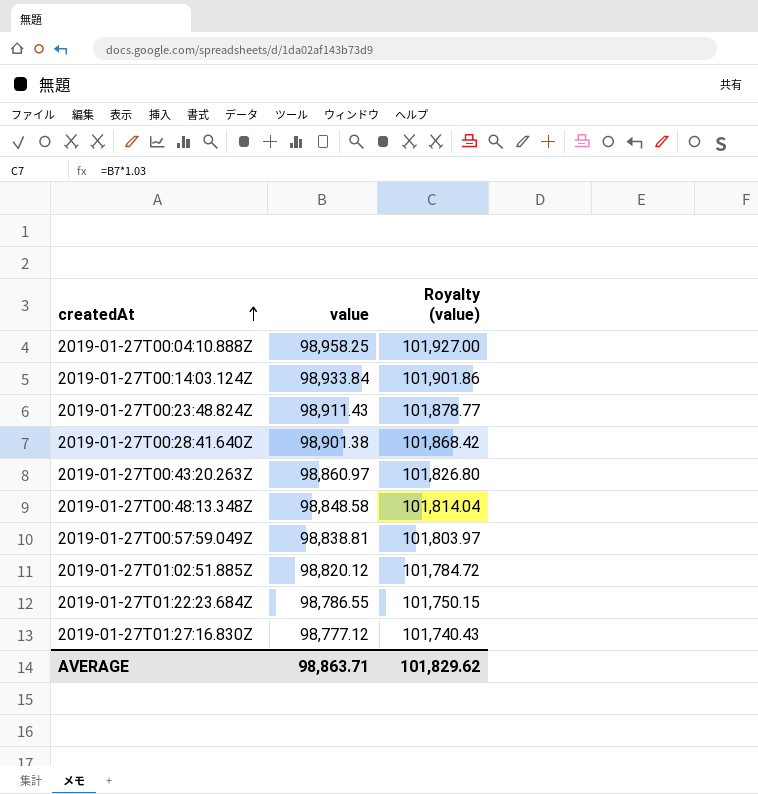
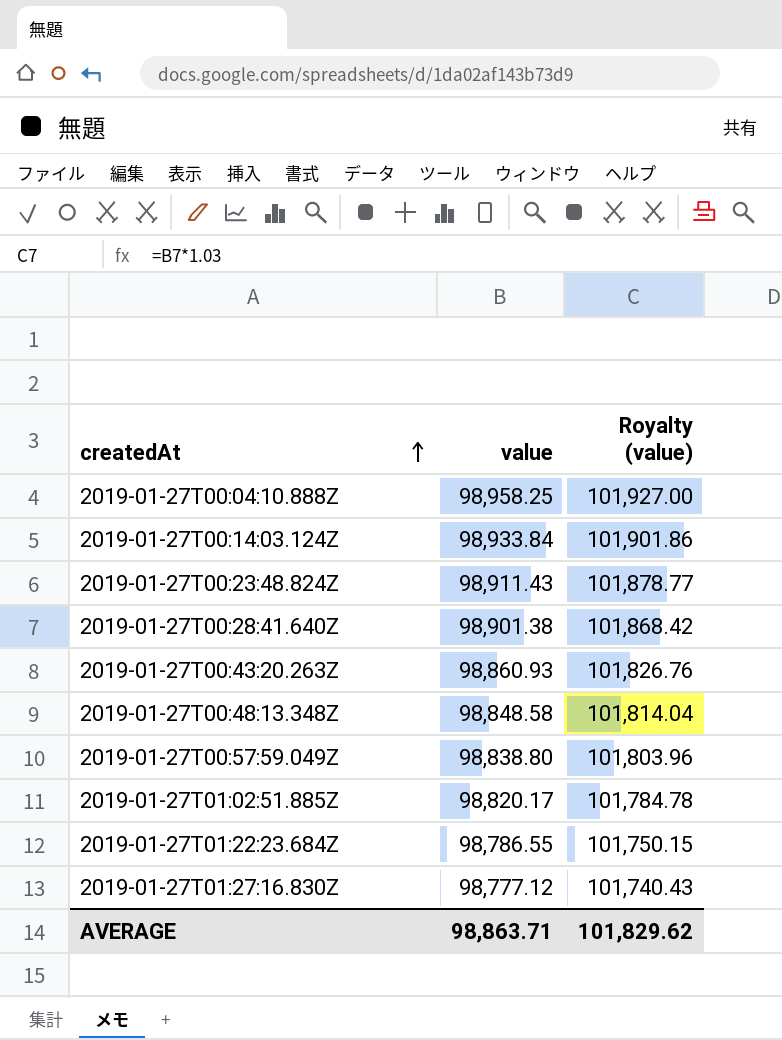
2019-01-27T00:43:20.263Z | value: 98,860.97 -> 98,860.93
2019-01-27T00:43:20.263Z | Royalty (value): 101,826.80 -> 101,826.76
2019-01-27T00:57:59.049Z | value: 98,838.81 -> 98,838.80
2019-01-27T00:57:59.049Z | Royalty (value): 101,803.97 -> 101,803.96
2019-01-27T01:02:51.885Z | value: 98,820.12 -> 98,820.17
2019-01-27T01:02:51.885Z | Royalty (value): 101,784.72 -> 101,784.78

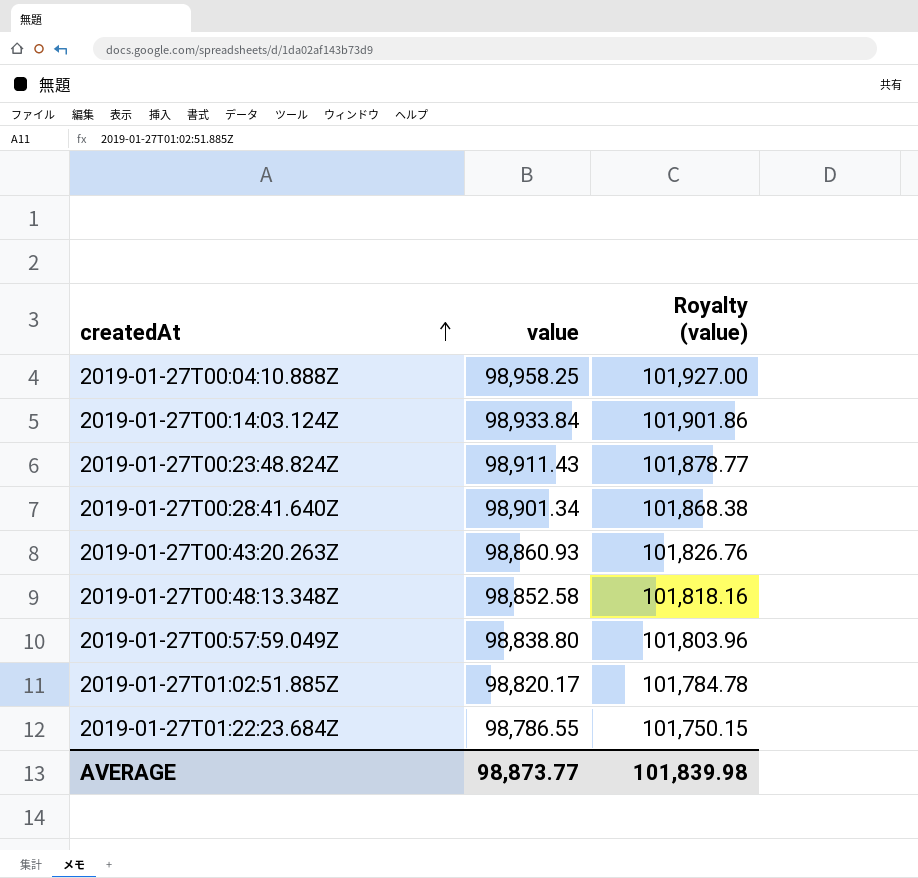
row 2019-01-27T01:27:16.830Z: 98,777.12 | 101,740.43 -> none
2019-01-27T00:28:41.640Z | value: 98,901.38 -> 98,901.34
2019-01-27T00:28:41.640Z | Royalty (value): 101,868.42 -> 101,868.38
2019-01-27T00:48:13.348Z | value: 98,848.58 -> 98,852.58
2019-01-27T00:48:13.348Z | Royalty (value): 101,814.04 -> 101,818.16
AVERAGE | value: 98,863.71 -> 98,873.77
AVERAGE | Royalty (value): 101,829.62 -> 101,839.98

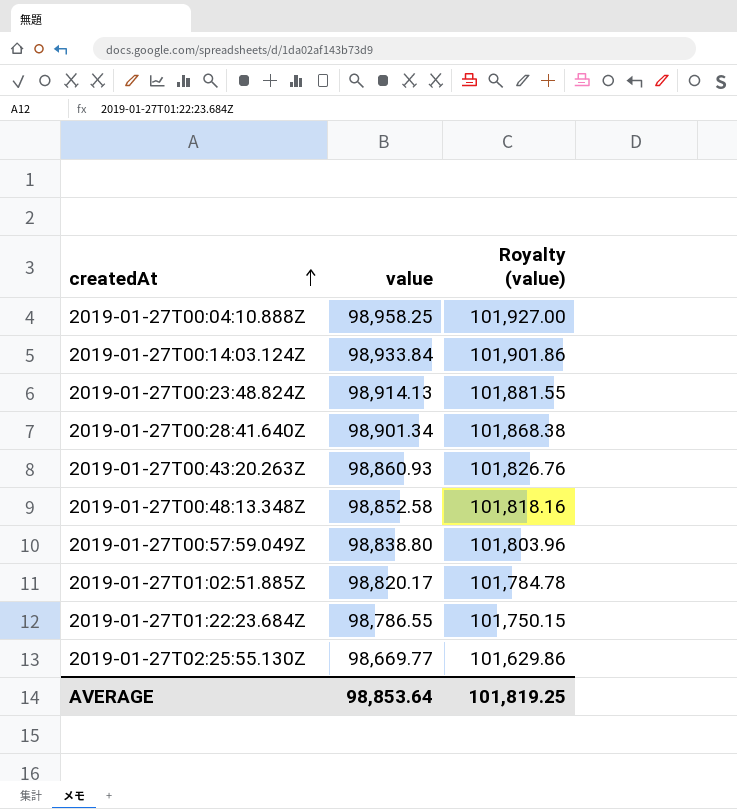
2019-01-27T00:23:48.824Z | value: 98,911.43 -> 98,914.13
2019-01-27T00:23:48.824Z | Royalty (value): 101,878.77 -> 101,881.55
row 2019-01-27T02:25:55.130Z: none -> 98,669.77 | 101,629.86
AVERAGE | value: 98,873.77 -> 98,853.64
AVERAGE | Royalty (value): 101,839.98 -> 101,819.25

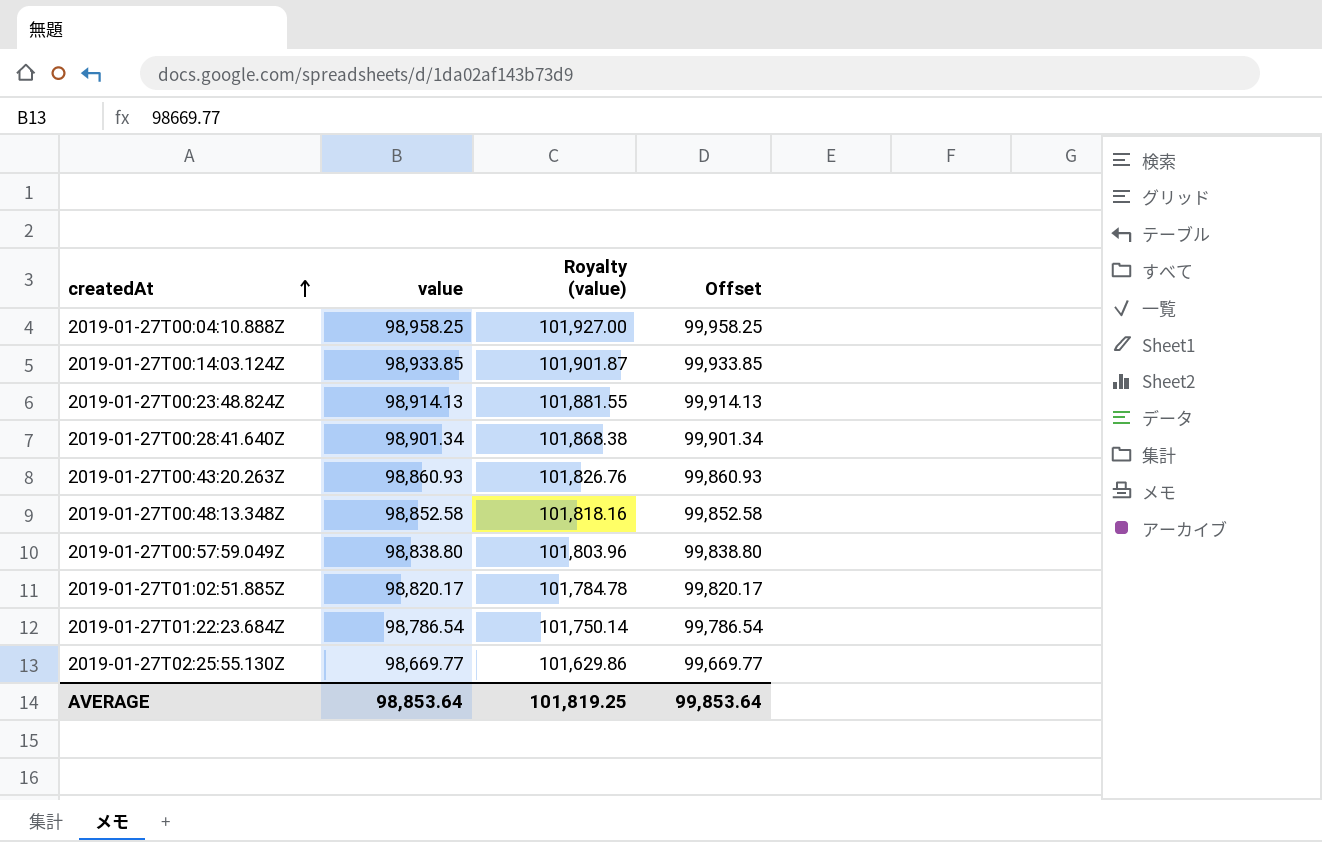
column Offset | formula: none -> [value] + 1000
2019-01-27T00:14:03.124Z | value: 98,933.84 -> 98,933.85
2019-01-27T00:14:03.124Z | Royalty (value): 101,901.86 -> 101,901.87
2019-01-27T01:22:23.684Z | value: 98,786.55 -> 98,786.54
2019-01-27T01:22:23.684Z | Royalty (value): 101,750.15 -> 101,750.14

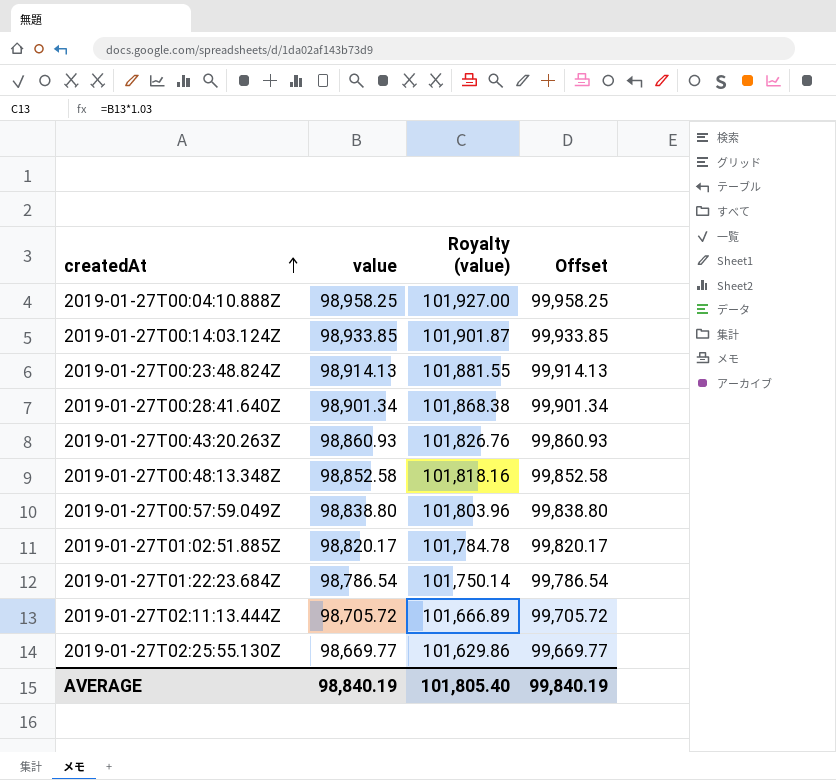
row 2019-01-27T02:11:13.444Z: none -> 98,705.72 | 101,666.89 | 99,705.72
AVERAGE | value: 98,853.64 -> 98,840.19
AVERAGE | Royalty (value): 101,819.25 -> 101,805.40
AVERAGE | Offset: 99,853.64 -> 99,840.19

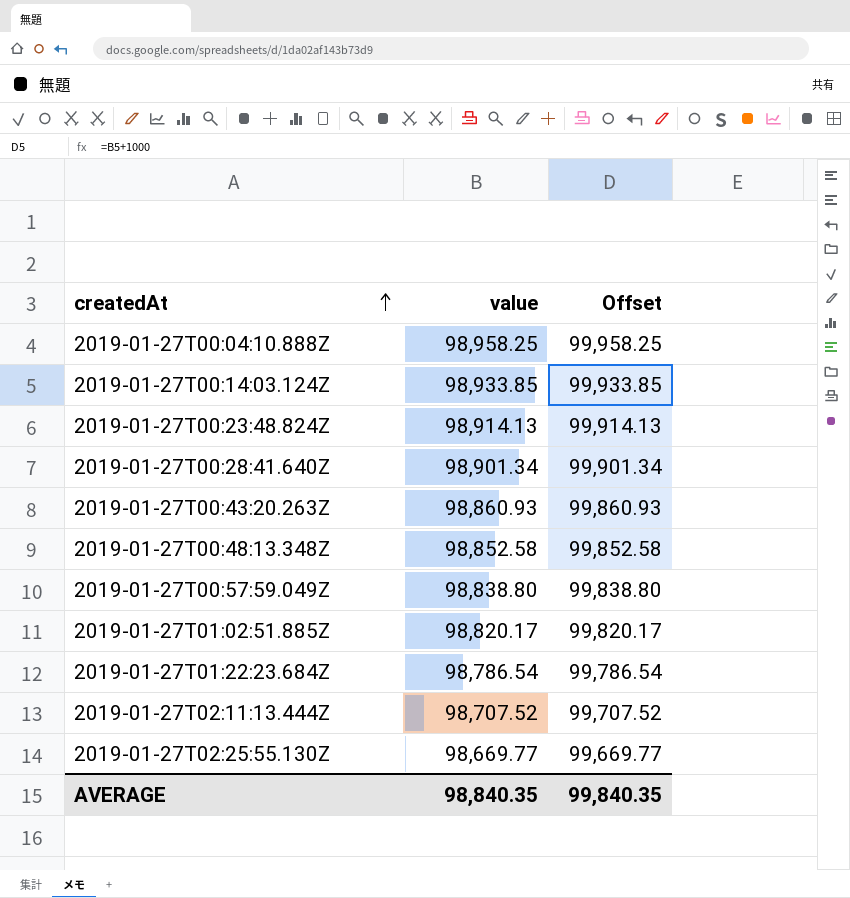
column Royalty (value) | formula: [value] * 1.03 -> none
2019-01-27T02:11:13.444Z | value: 98,705.72 -> 98,707.52
2019-01-27T02:11:13.444Z | Offset: 99,705.72 -> 99,707.52
AVERAGE | value: 98,840.19 -> 98,840.35
AVERAGE | Offset: 99,840.19 -> 99,840.35

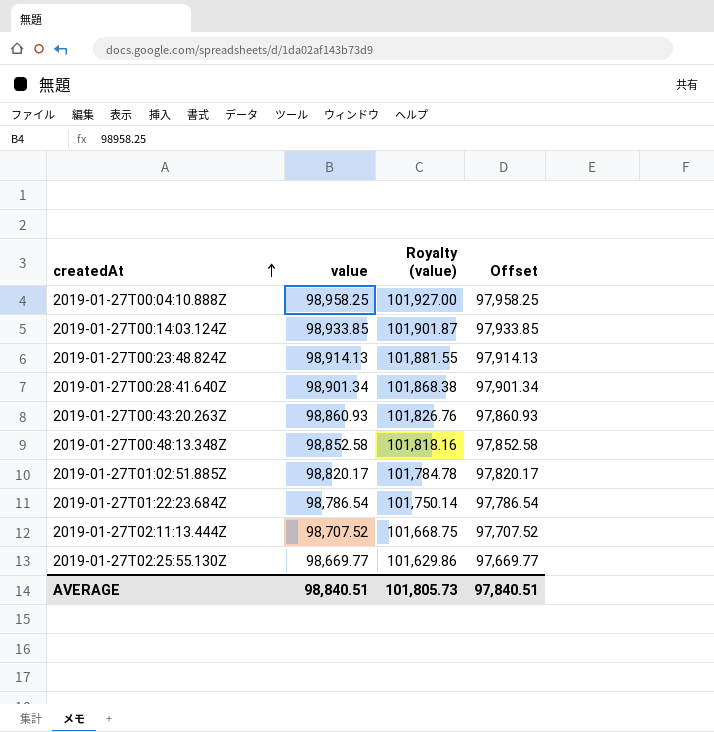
column Royalty (value) | formula: none -> [value] * 1.03
column Offset | formula: [value] + 1000 -> [value] - 1000
row 2019-01-27T00:57:59.049Z: 98,838.80 | 99,838.80 -> none
AVERAGE | value: 98,840.35 -> 98,840.51
AVERAGE | Offset: 99,840.35 -> 97,840.51

